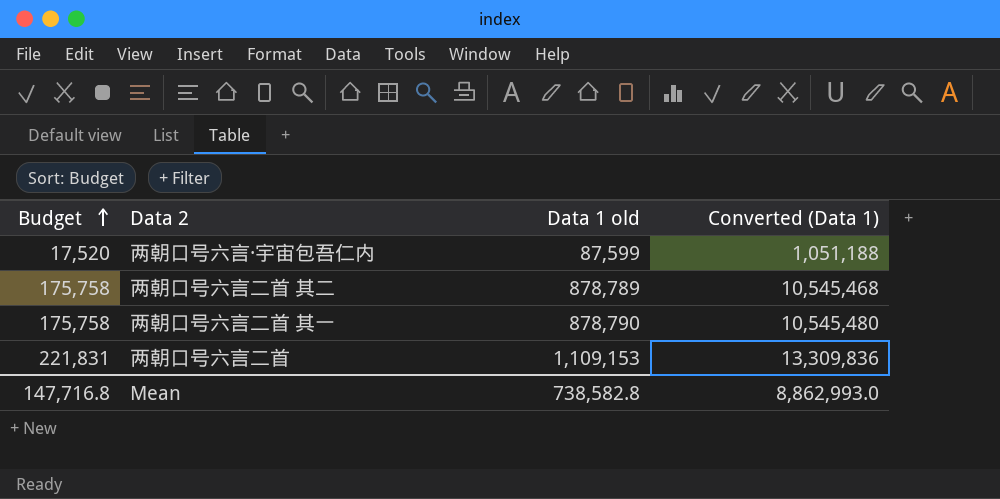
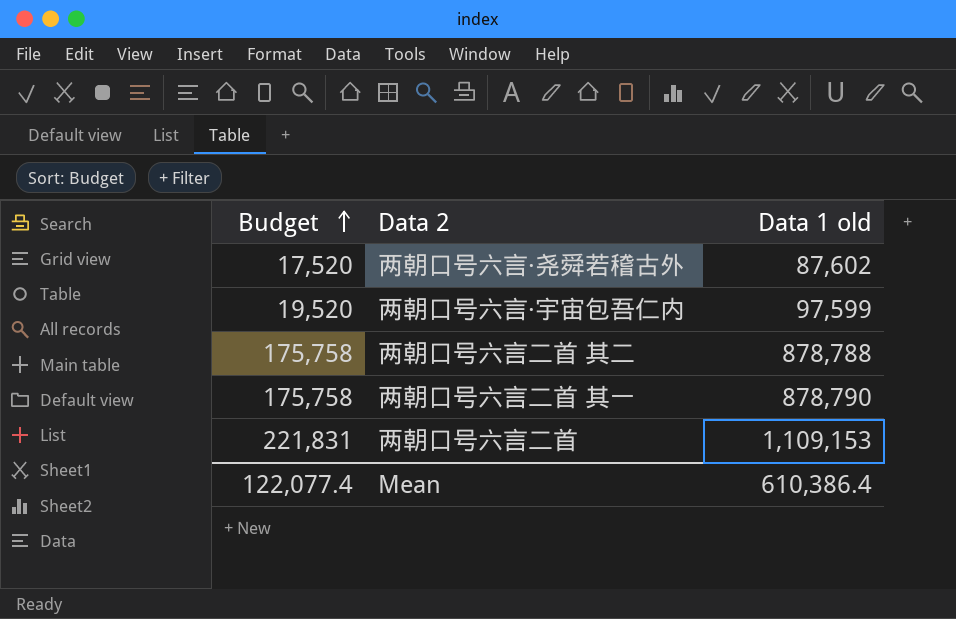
column Converted (Data 1) | formula: [Data 1 old] * 12 -> none
row 两朝口号六言·尧舜若稽古外: none -> 17,520 | 87,602
两朝口号六言·宇宙包吾仁内 | Budget: 17,520 -> 19,520
两朝口号六言·宇宙包吾仁内 | Data 1 old: 87,599 -> 97,599
两朝口号六言二首 其二 | Data 1 old: 878,789 -> 878,788
Mean | Budget: 147,716.8 -> 122,077.4
Mean | Data 1 old: 738,582.8 -> 610,386.4

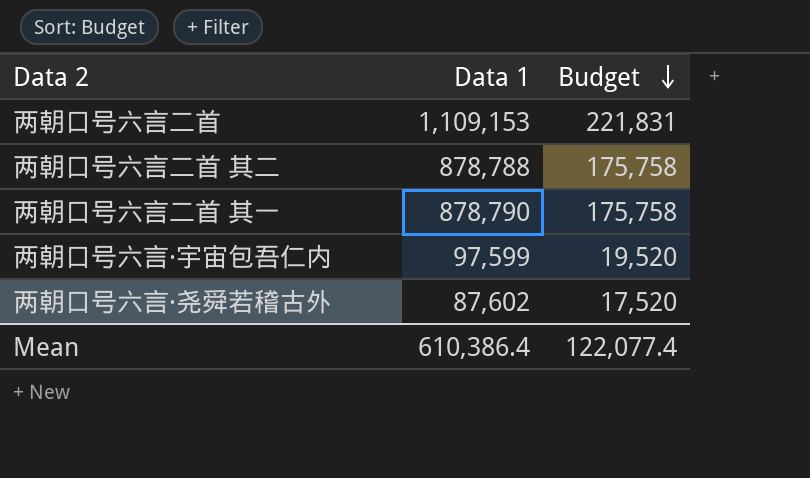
row order: Budget ascending -> Budget descending
column name: Data 1 old -> Data 1
column Budget | position: 1 -> 3

